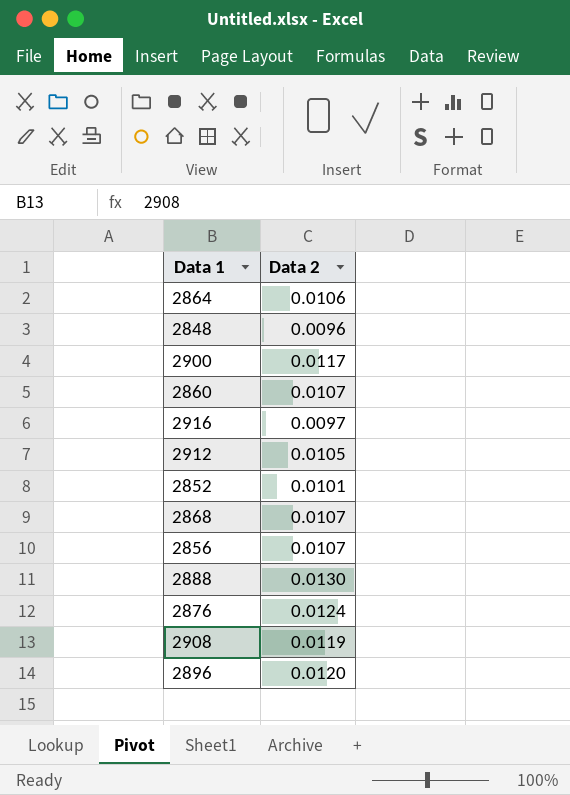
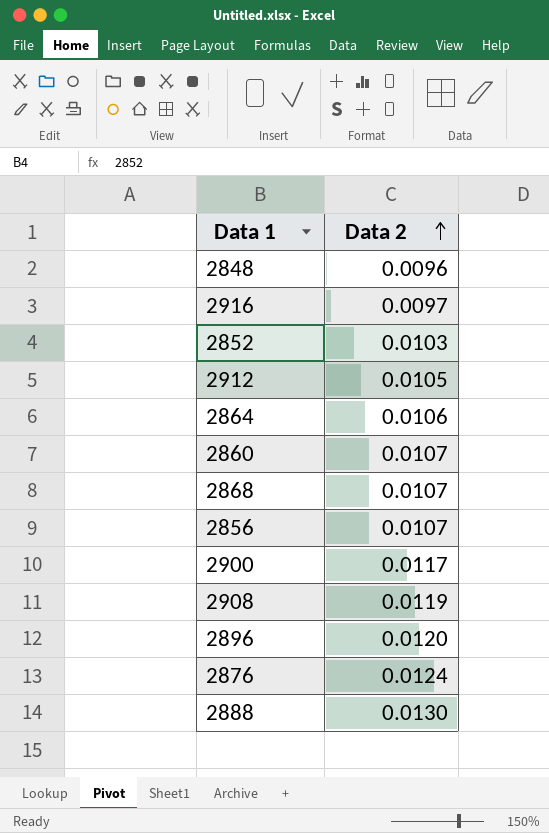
row order: none -> Data 2 ascending
2852 | Data 2: 0.0101 -> 0.0103

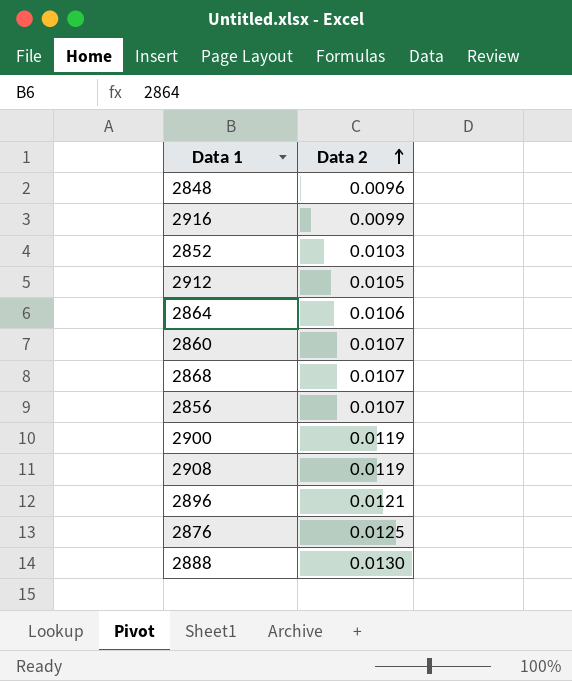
2916 | Data 2: 0.0097 -> 0.0099
2900 | Data 2: 0.0117 -> 0.0119
2896 | Data 2: 0.0120 -> 0.0121
2876 | Data 2: 0.0124 -> 0.0125

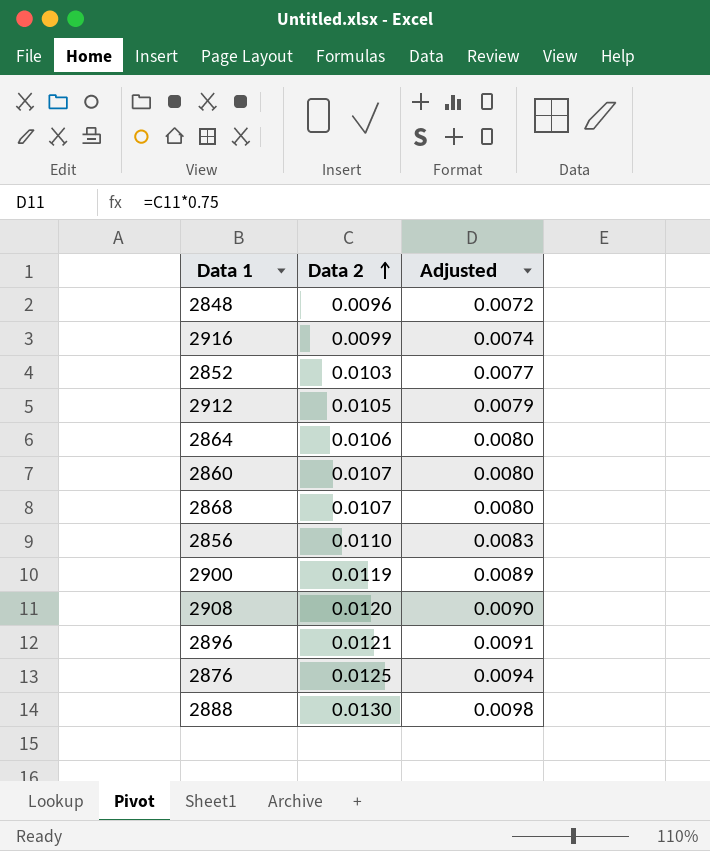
column Adjusted | formula: none -> [Data 2] * 0.75
2856 | Data 2: 0.0107 -> 0.0110
2908 | Data 2: 0.0119 -> 0.0120

